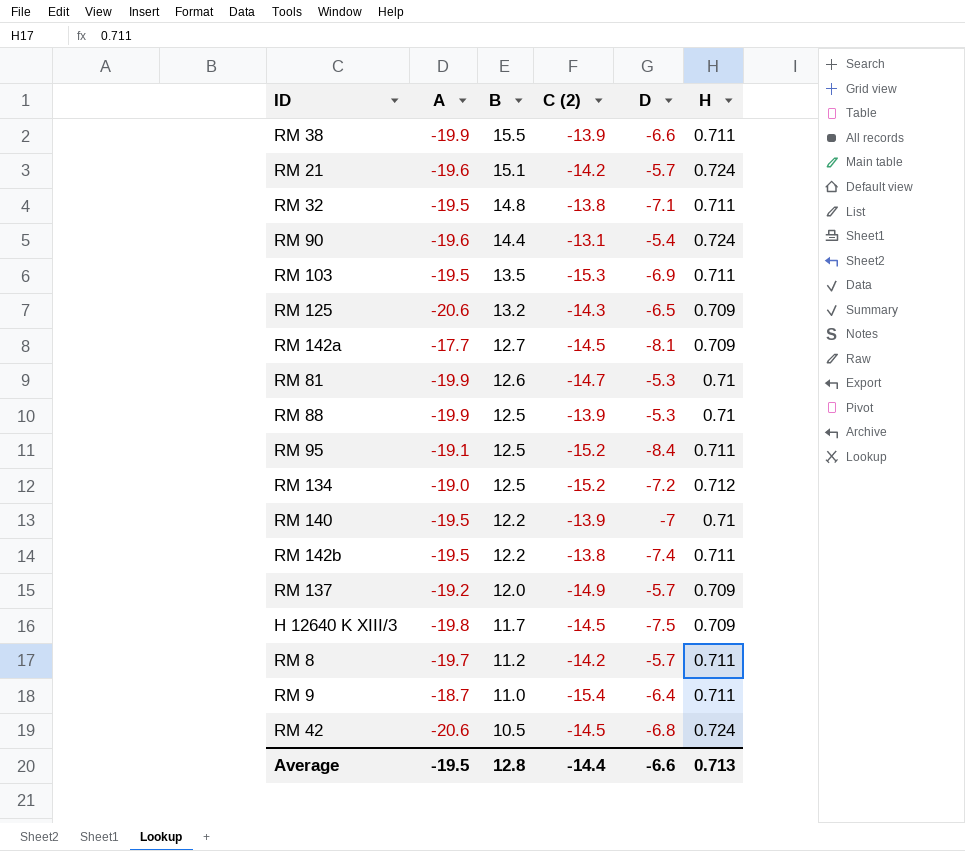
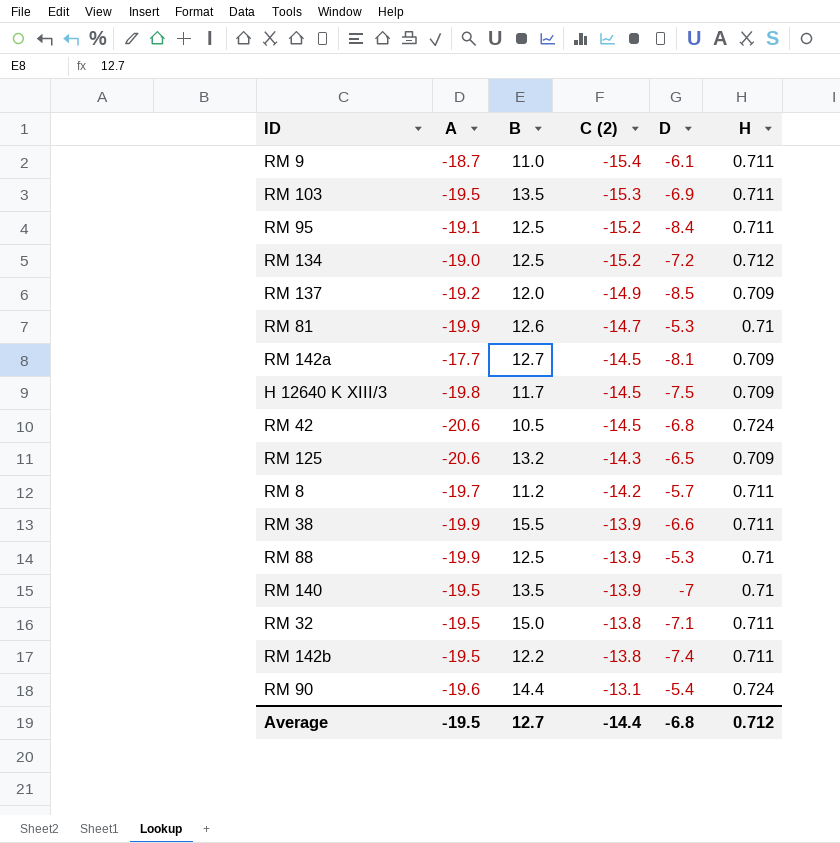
row order: B descending -> C (2) ascending
row RM 21: -19.6 | 15.1 | -14.2 | -5.7 | 0.724 -> none
RM 9 | D: -6.4 -> -6.1
RM 137 | D: -5.7 -> -8.5
RM 140 | B: 12.2 -> 13.5
RM 32 | B: 14.8 -> 15.0
Average | B: 12.8 -> 12.7
Average | D: -6.6 -> -6.8
Average | H: 0.713 -> 0.712

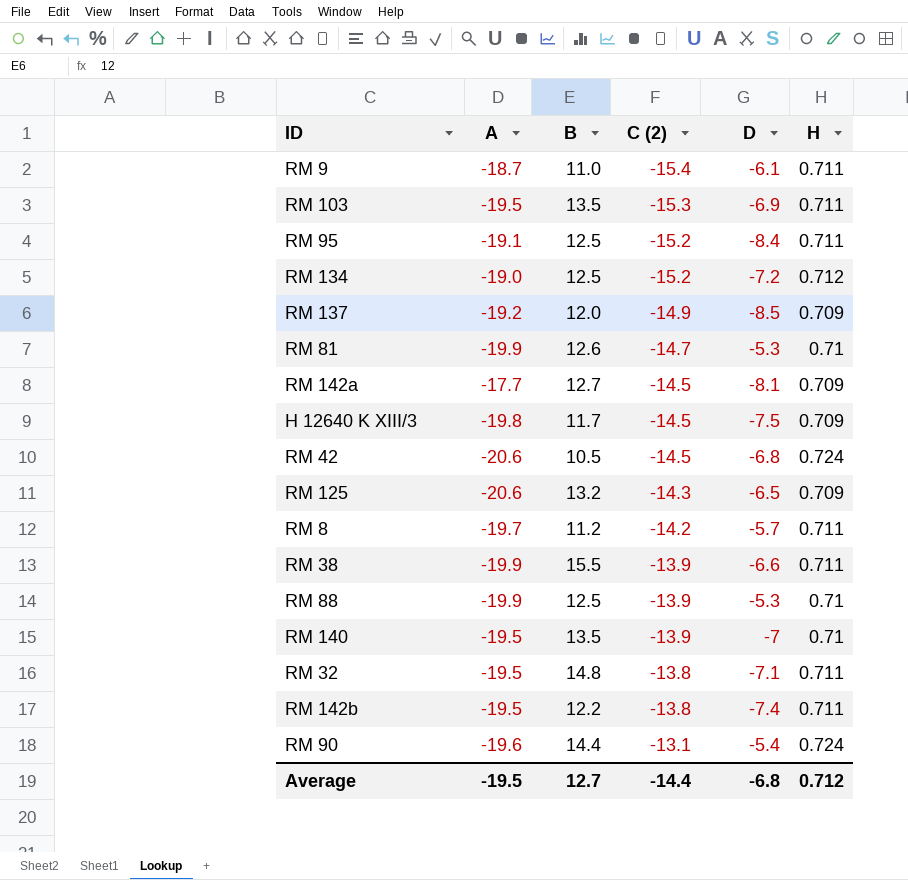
RM 32 | B: 15.0 -> 14.8

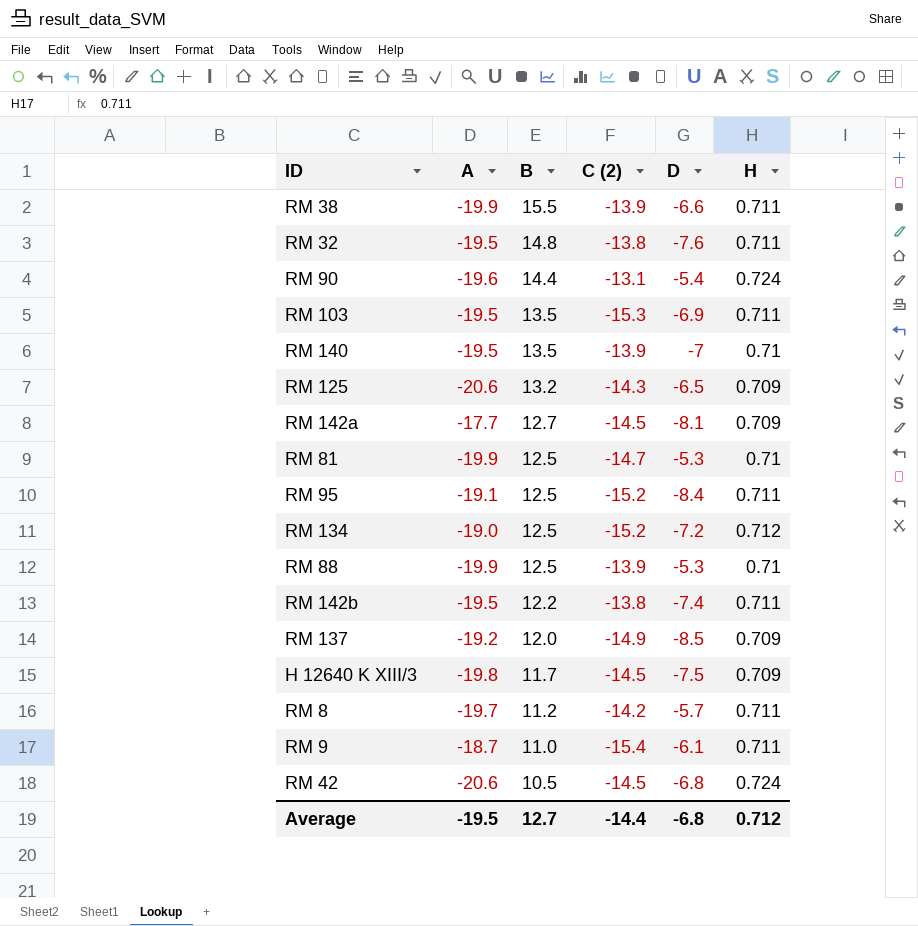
row order: C (2) ascending -> B descending
RM 32 | D: -7.1 -> -7.6
RM 81 | B: 12.6 -> 12.5

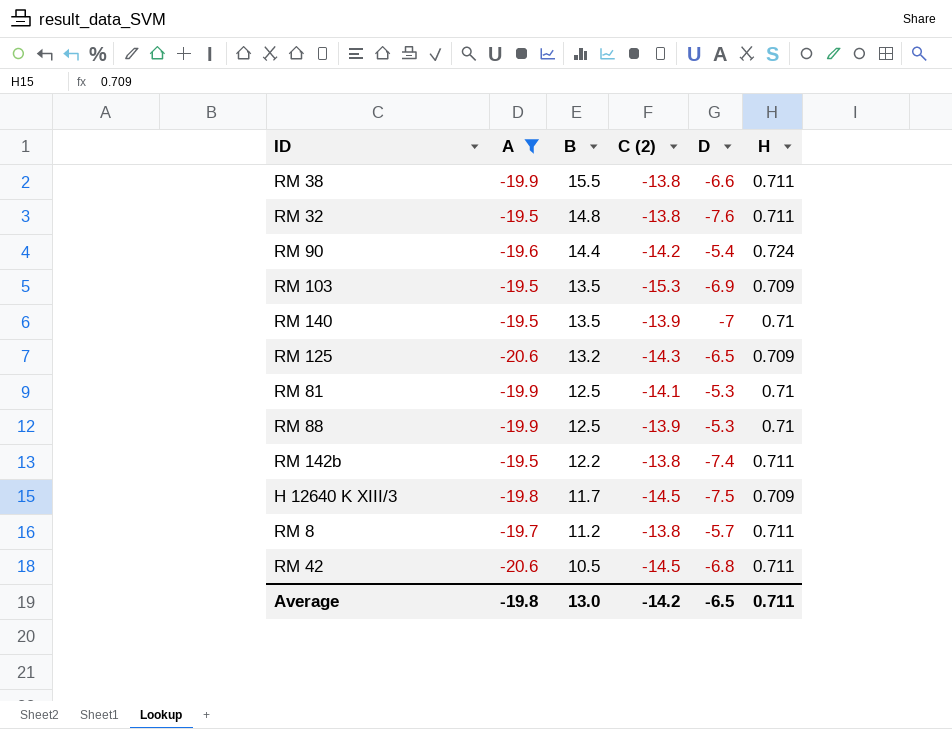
filter: none -> A <= -19.5
RM 38 | C (2): -13.9 -> -13.8
RM 90 | C (2): -13.1 -> -14.2
RM 103 | H: 0.711 -> 0.709
RM 81 | C (2): -14.7 -> -14.1
RM 8 | C (2): -14.2 -> -13.8
RM 42 | H: 0.724 -> 0.711
Average | A: -19.5 -> -19.8
Average | B: 12.7 -> 13.0
Average | C (2): -14.4 -> -14.2
Average | D: -6.8 -> -6.5
Average | H: 0.712 -> 0.711

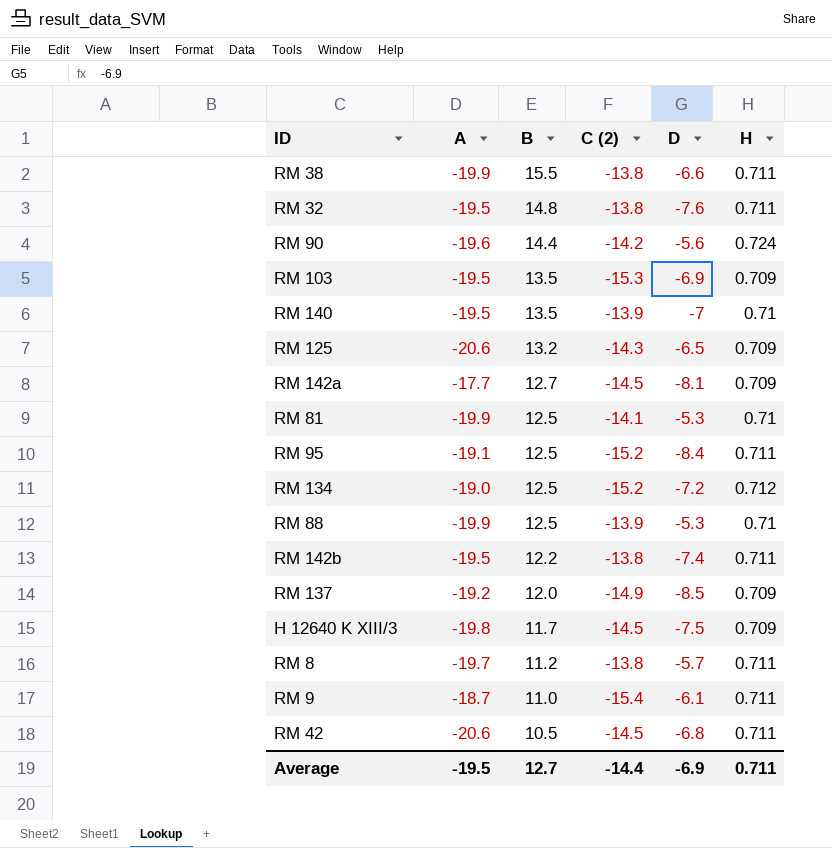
filter: A <= -19.5 -> none
RM 90 | D: -5.4 -> -5.6
Average | A: -19.8 -> -19.5
Average | B: 13.0 -> 12.7
Average | C (2): -14.2 -> -14.4
Average | D: -6.5 -> -6.9

